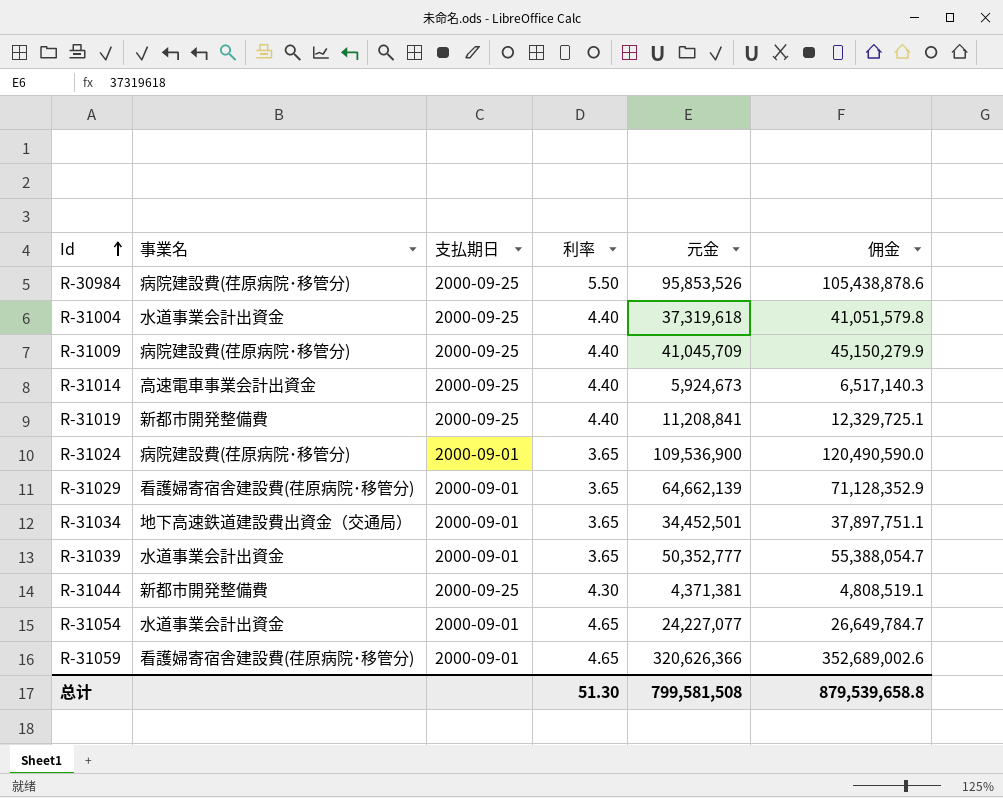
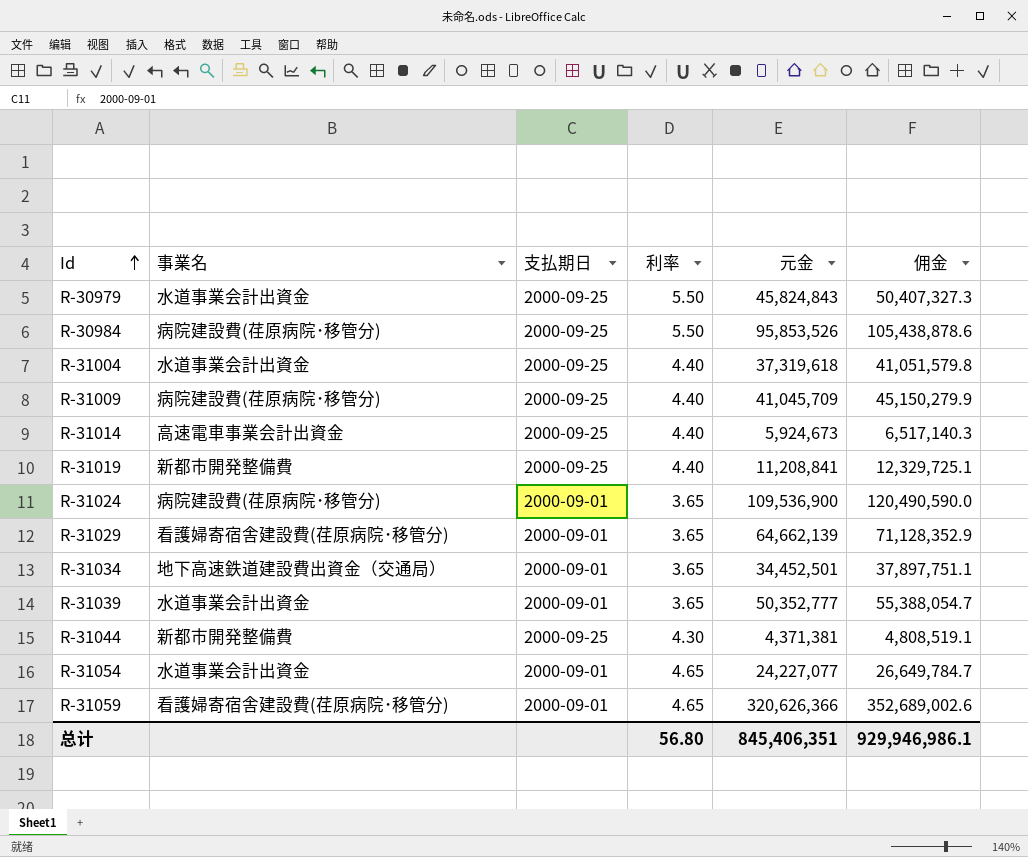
row R-30979: none -> 水道事業会計出資金 | 2000-09-25 | 5.50 | 45,824,843 | 50,407,327.3
总计 | 利率: 51.30 -> 56.80
总计 | 元金: 799,581,508 -> 845,406,351
总计 | 佣金: 879,539,658.8 -> 929,946,986.1

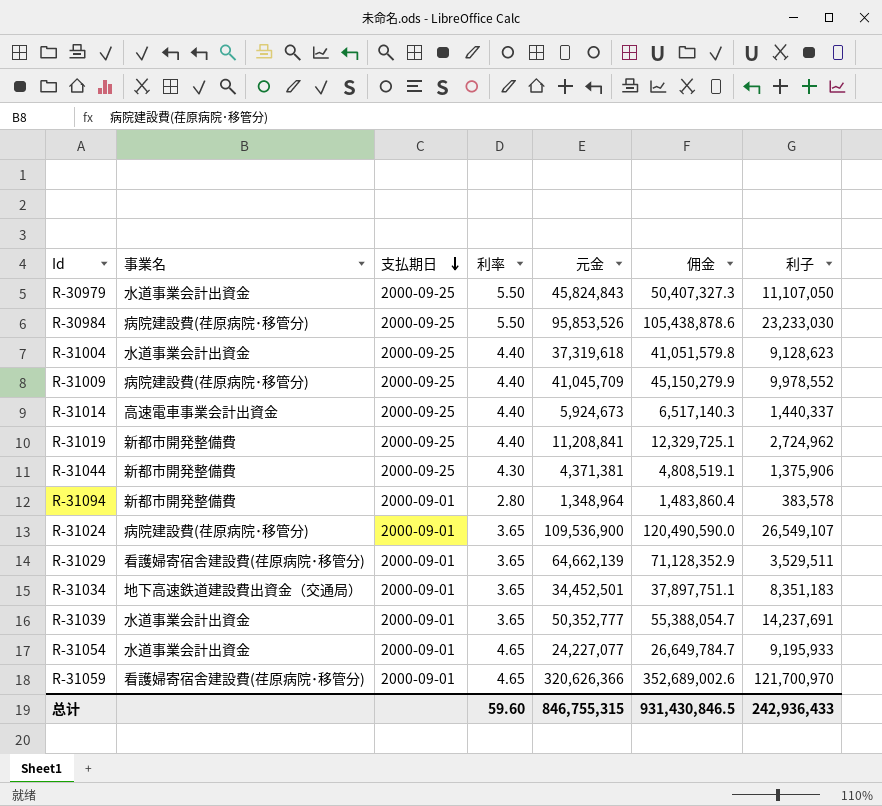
row order: Id ascending -> 支払期日 descending
column 利子 | position: none -> 7
row R-31094: none -> 新都市開発整備費 | 2000-09-01 | 2.80 | 1,348,964 | 1,483,860.4 | 383,578
总计 | 利率: 56.80 -> 59.60
总计 | 元金: 845,406,351 -> 846,755,315
总计 | 佣金: 929,946,986.1 -> 931,430,846.5

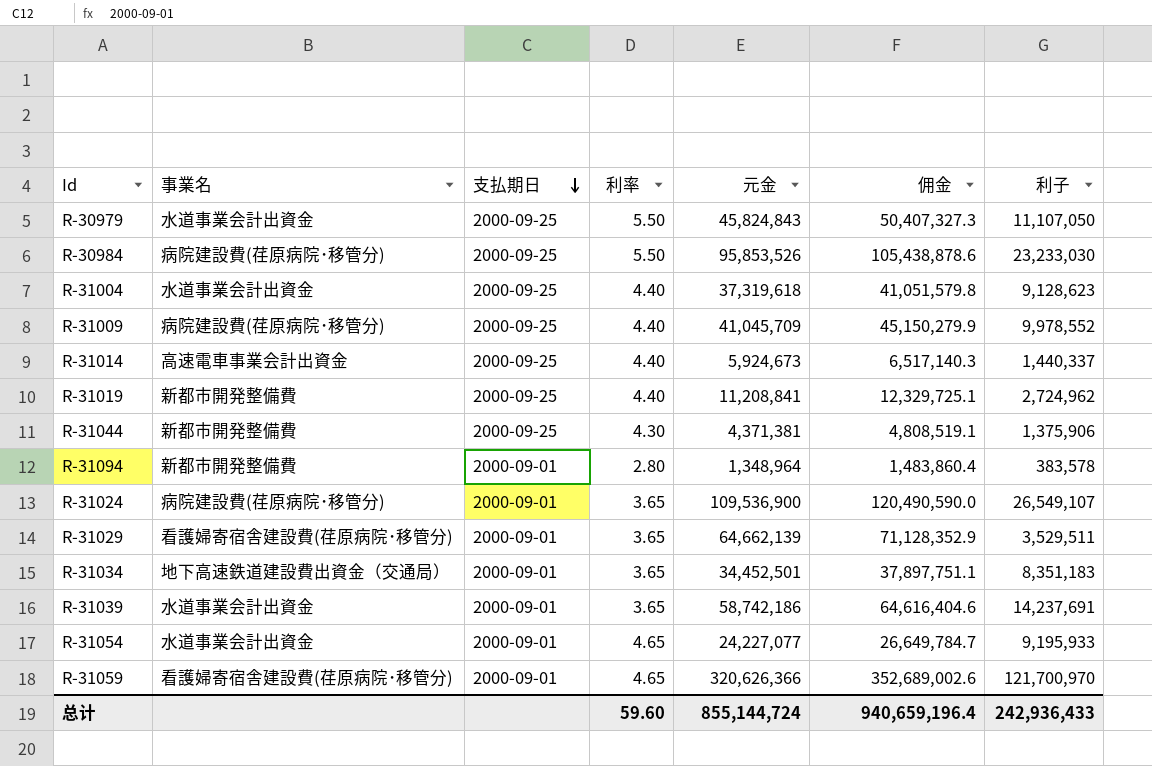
R-31039 | 元金: 50,352,777 -> 58,742,186
R-31039 | 佣金: 55,388,054.7 -> 64,616,404.6
总计 | 元金: 846,755,315 -> 855,144,724
总计 | 佣金: 931,430,846.5 -> 940,659,196.4

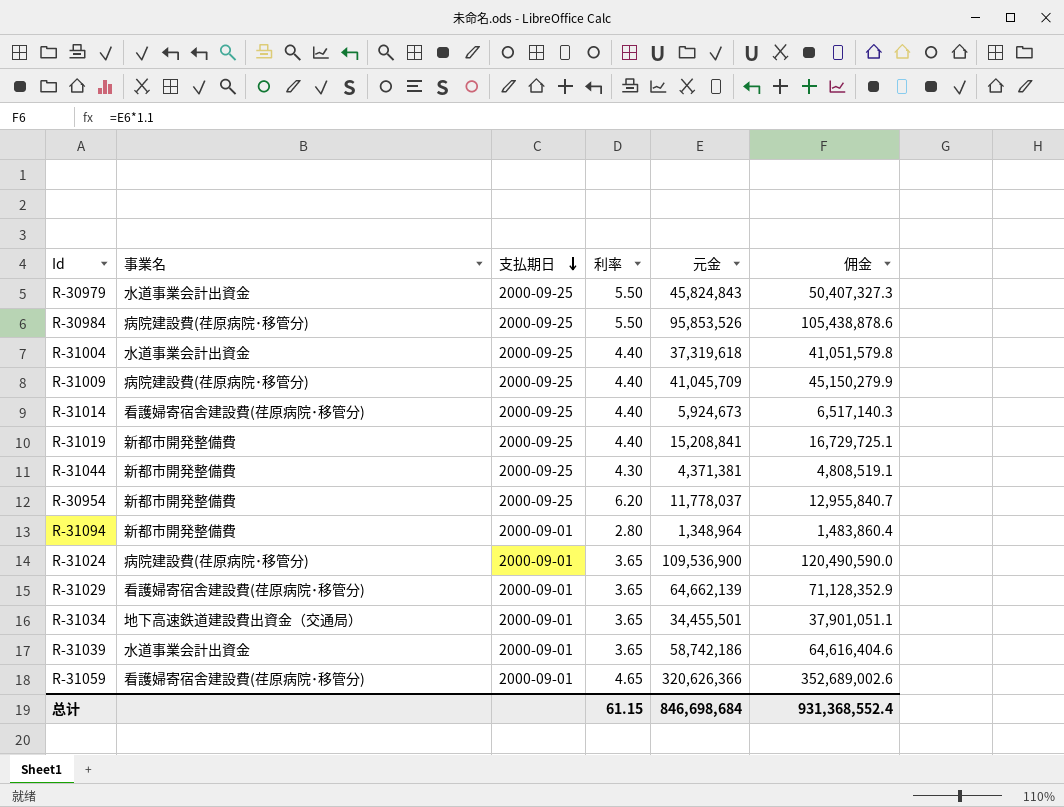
column 利子 | position: 7 -> none
row R-31054: 水道事業会計出資金 | 2000-09-01 | 4.65 | 24,227,077 | 26,649,784.7 | 9,195,933 -> none
R-31014 | 事業名: 高速電車事業会計出資金 -> 看護婦寄宿舎建設費(荏原病院･移管分)
R-31019 | 元金: 11,208,841 -> 15,208,841
R-31019 | 佣金: 12,329,725.1 -> 16,729,725.1
row R-30954: none -> 新都市開発整備費 | 2000-09-25 | 6.20 | 11,778,037 | 12,955,840.7
R-31034 | 元金: 34,452,501 -> 34,455,501
R-31034 | 佣金: 37,897,751.1 -> 37,901,051.1
总计 | 利率: 59.60 -> 61.15
总计 | 元金: 855,144,724 -> 846,698,684
总计 | 佣金: 940,659,196.4 -> 931,368,552.4

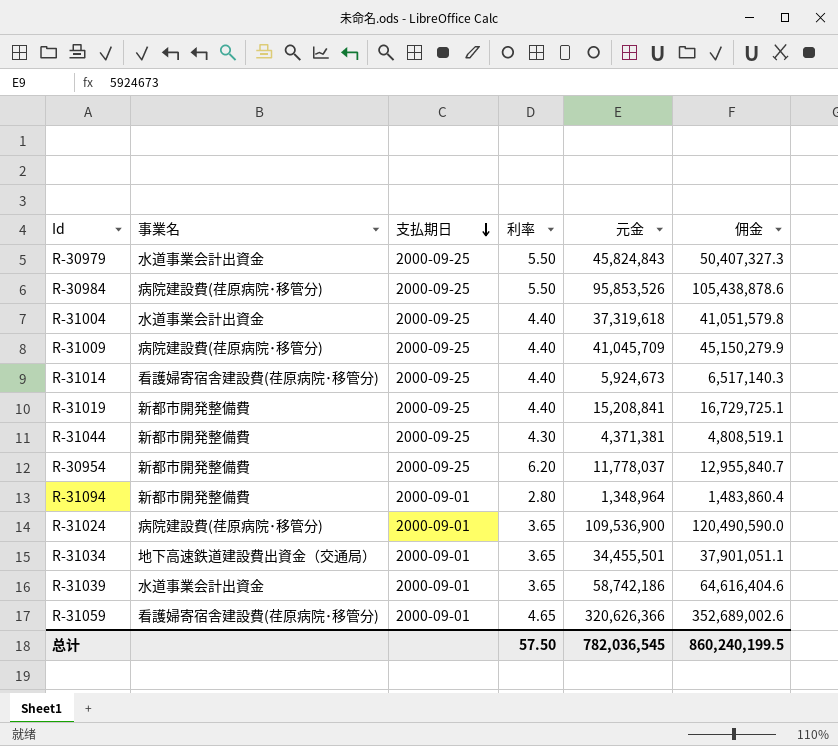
row R-31029: 看護婦寄宿舎建設費(荏原病院･移管分) | 2000-09-01 | 3.65 | 64,662,139 | 71,128,352.9 -> none
总计 | 利率: 61.15 -> 57.50
总计 | 元金: 846,698,684 -> 782,036,545
总计 | 佣金: 931,368,552.4 -> 860,240,199.5

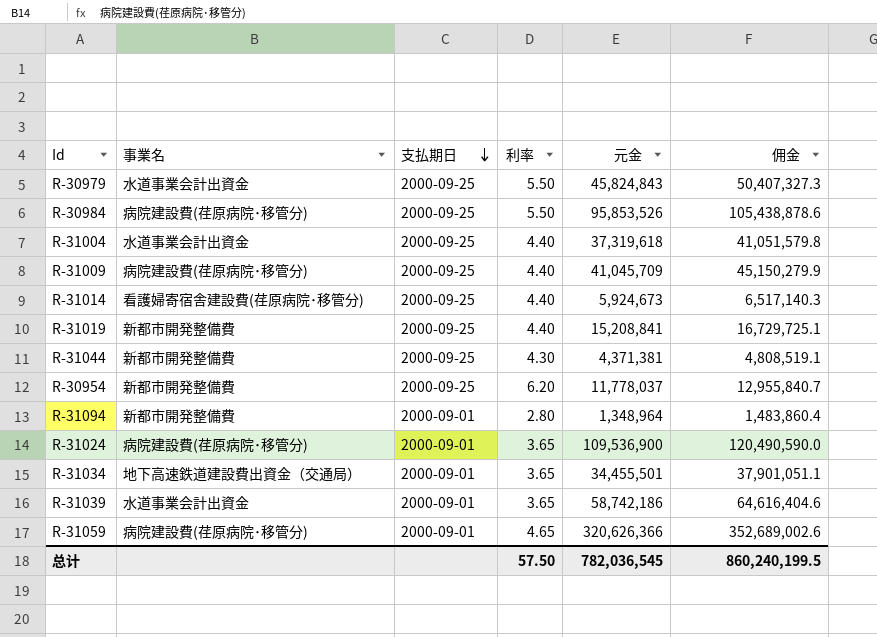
R-31059 | 事業名: 看護婦寄宿舎建設費(荏原病院･移管分) -> 病院建設費(荏原病院･移管分)

